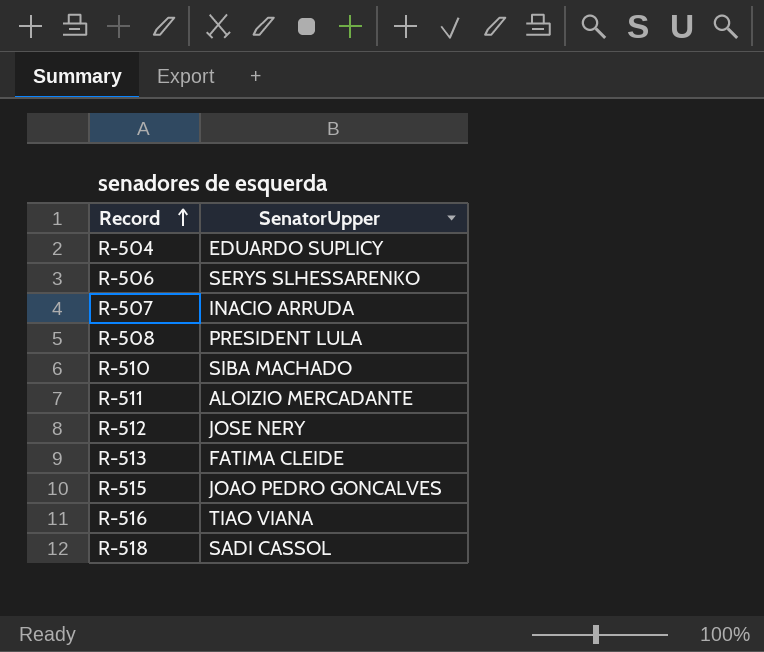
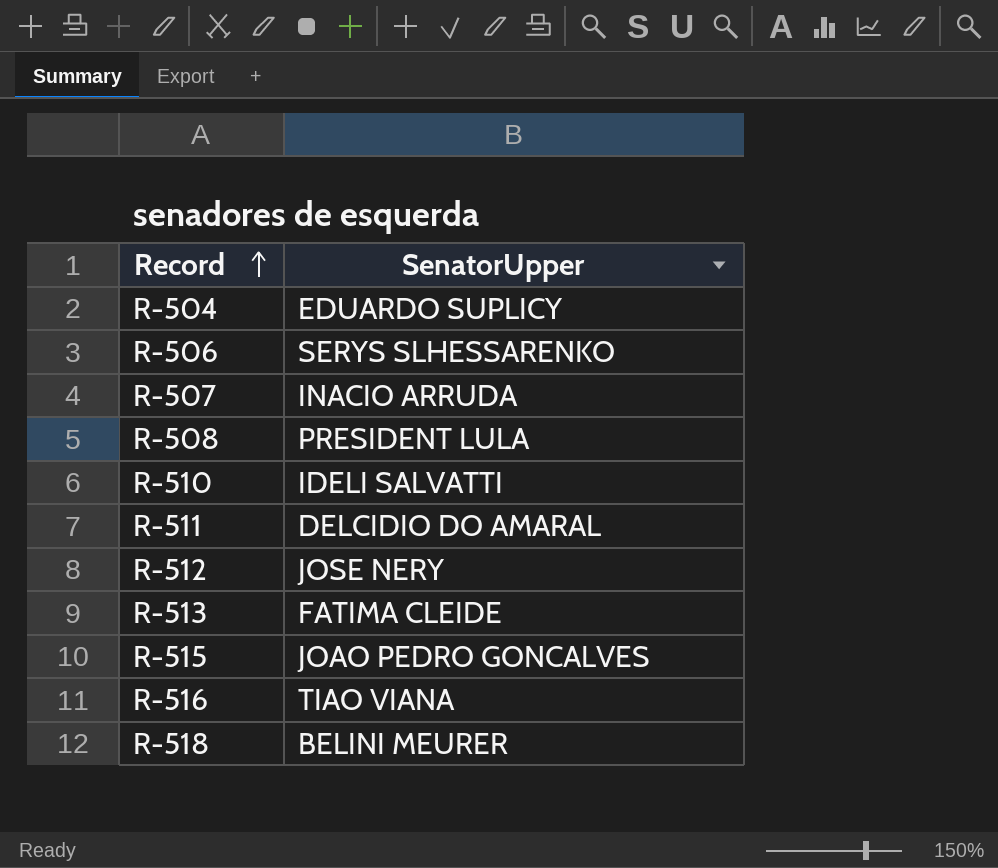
R-510 | SenatorUpper: SIBA MACHADO -> IDELI SALVATTI
R-511 | SenatorUpper: ALOIZIO MERCADANTE -> DELCIDIO DO AMARAL
R-518 | SenatorUpper: SADI CASSOL -> BELINI MEURER

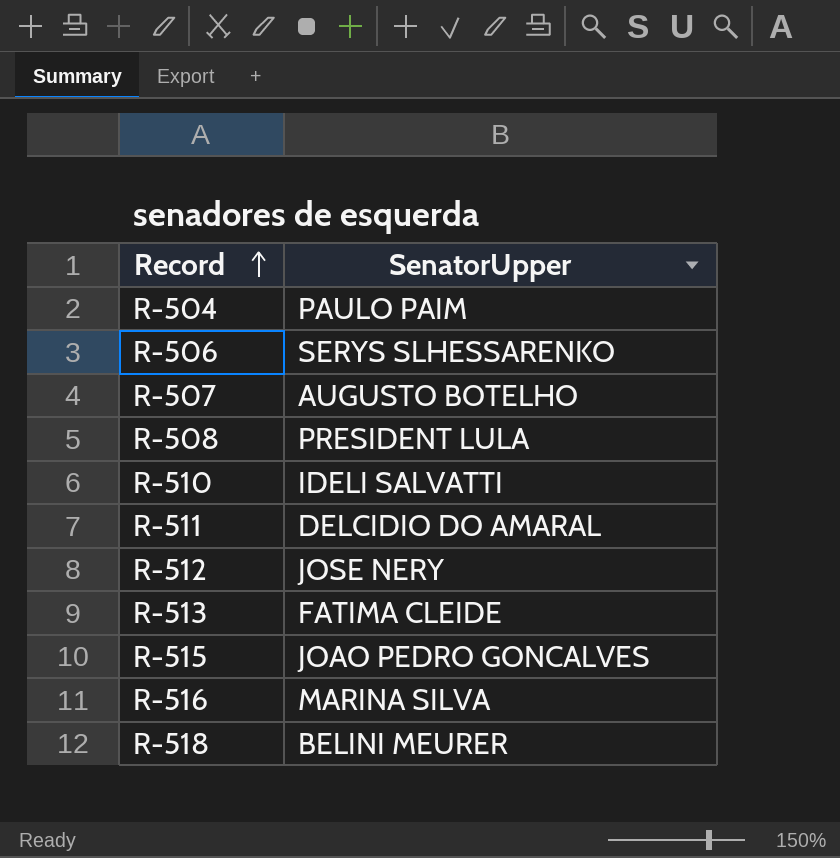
R-504 | SenatorUpper: EDUARDO SUPLICY -> PAULO PAIM
R-507 | SenatorUpper: INACIO ARRUDA -> AUGUSTO BOTELHO
R-516 | SenatorUpper: TIAO VIANA -> MARINA SILVA

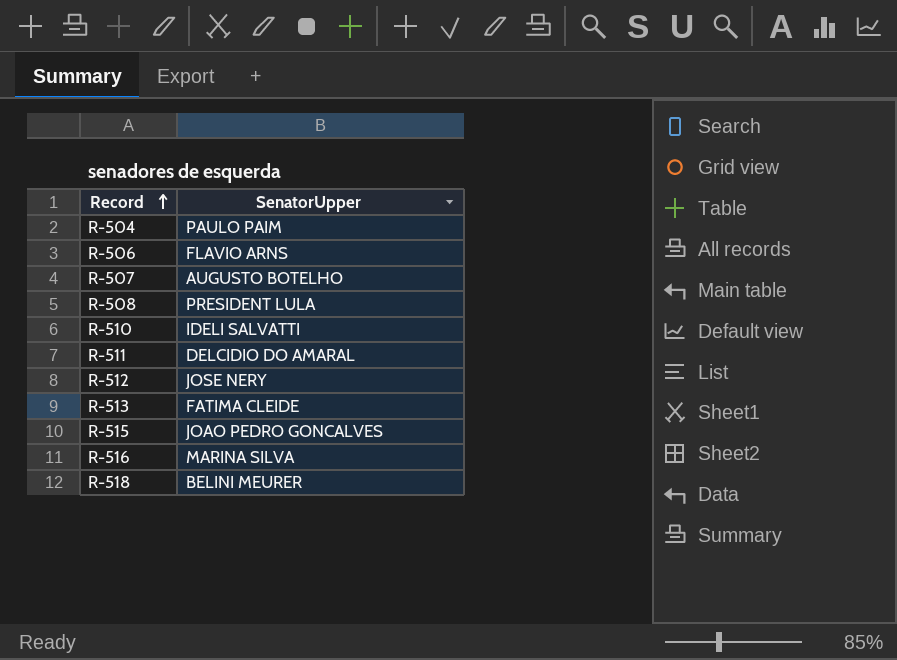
R-506 | SenatorUpper: SERYS SLHESSARENKO -> FLAVIO ARNS

